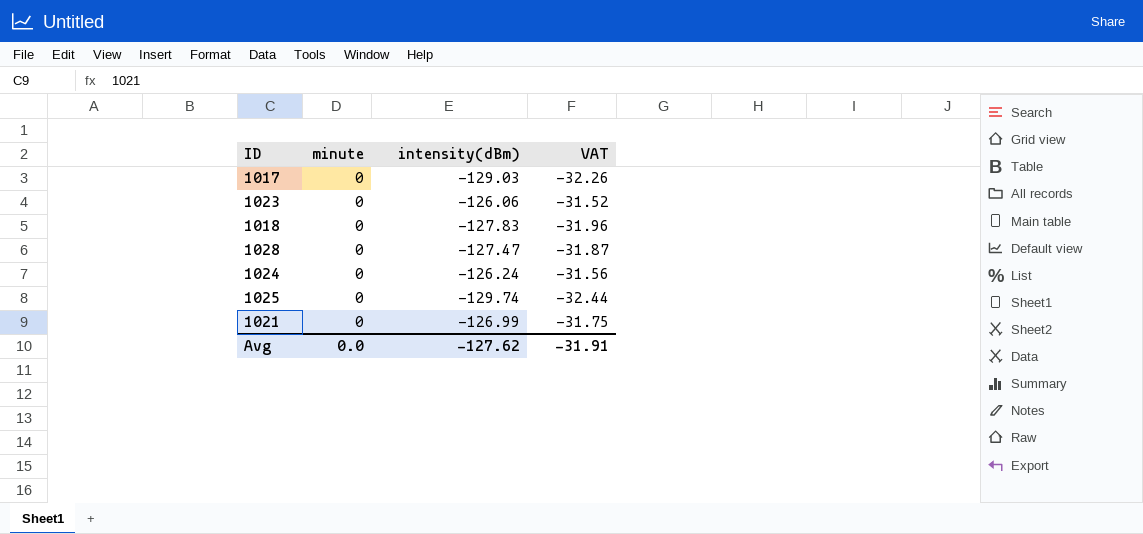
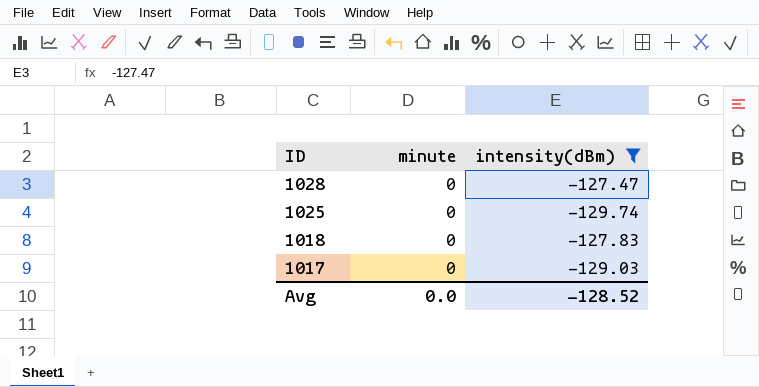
filter: none -> intensity(dBm) <= -127.47
row order: none -> ID descending
column VAT | formula: [intensity(dBm)] * 0.25 -> none
Avg | intensity(dBm): -127.62 -> -128.52

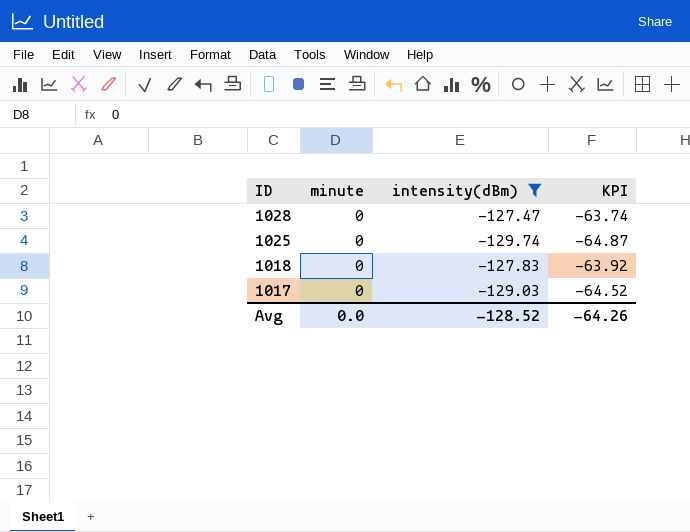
column KPI | formula: none -> [intensity(dBm)] * 0.5

